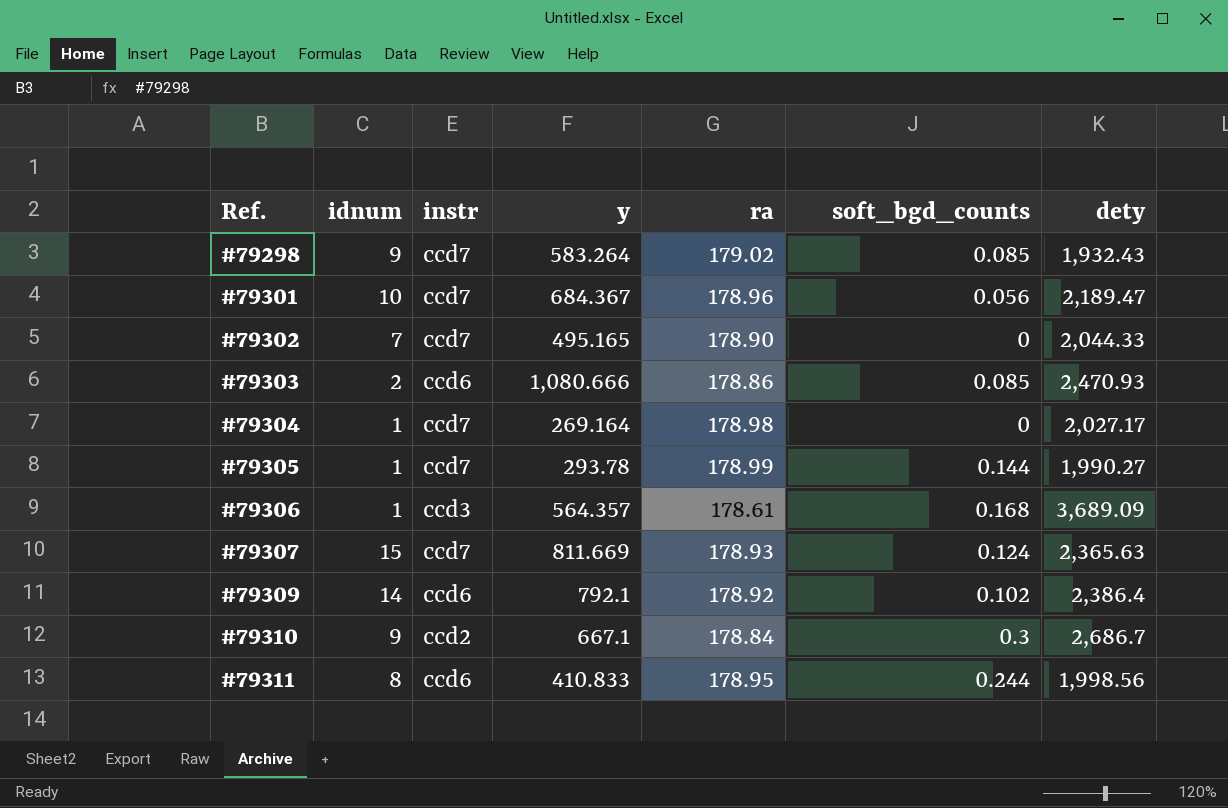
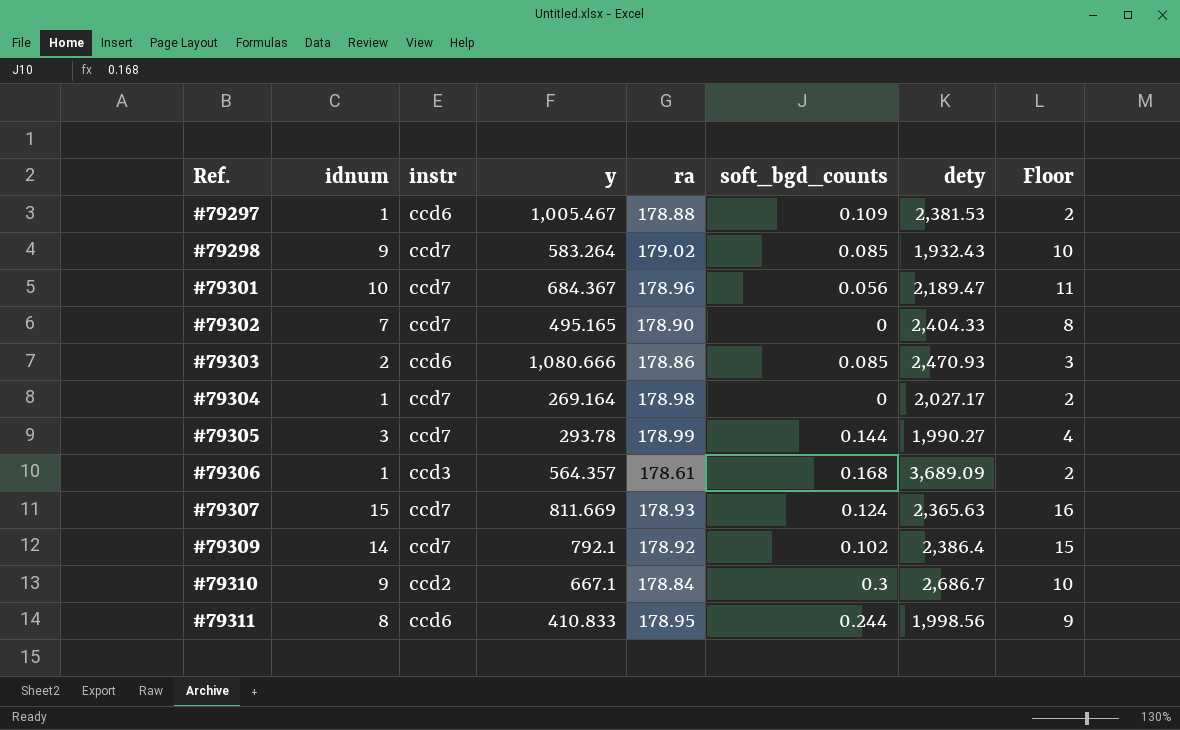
column Floor | formula: none -> [idnum] + 1
row #79297: none -> 1 | ccd6 | 1,005.467 | 178.88 | 0.109 | 2,381.53 | 2
#79302 | dety: 2,044.33 -> 2,404.33
#79305 | idnum: 1 -> 3
#79309 | instr: ccd6 -> ccd7

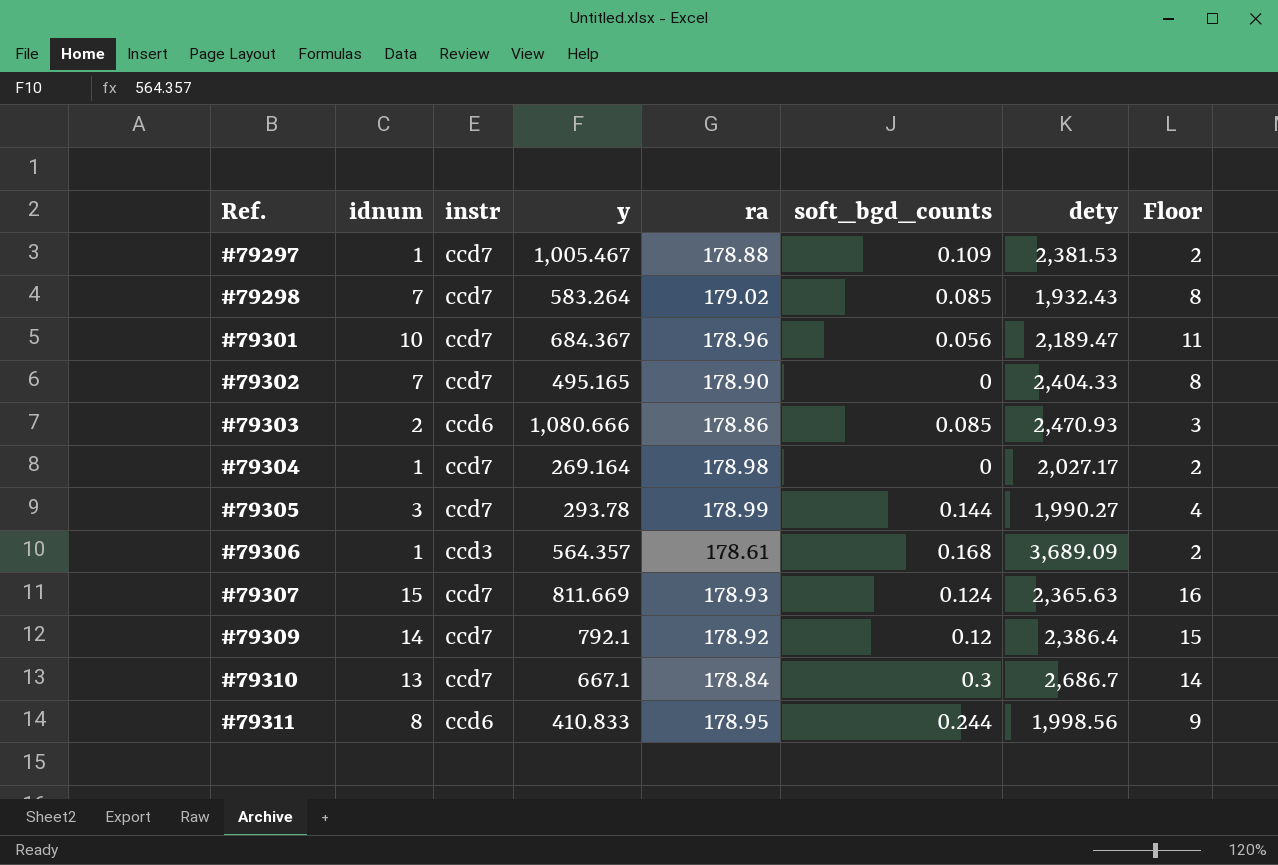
#79297 | instr: ccd6 -> ccd7
#79298 | idnum: 9 -> 7
#79298 | Floor: 10 -> 8
#79309 | soft_bgd_counts: 0.102 -> 0.12
#79310 | idnum: 9 -> 13
#79310 | instr: ccd2 -> ccd7
#79310 | Floor: 10 -> 14

